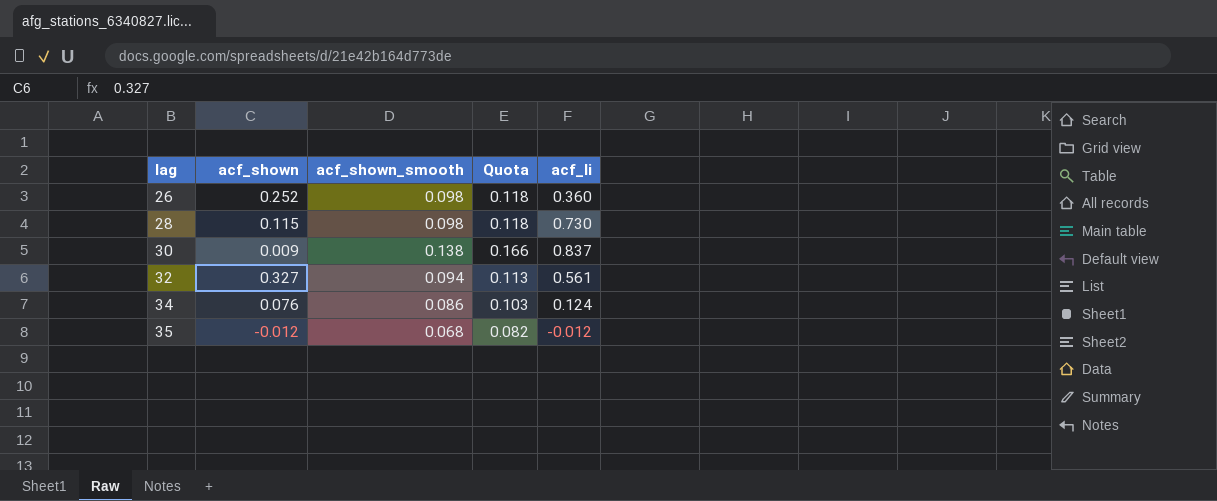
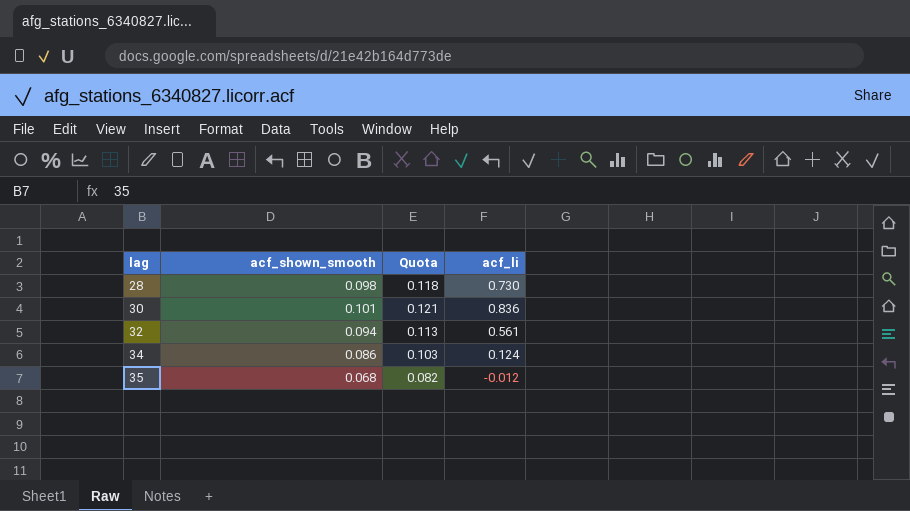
column acf_shown | position: 2 -> none
row 26: 0.252 | 0.098 | 0.118 | 0.360 -> none
30 | acf_shown_smooth: 0.138 -> 0.101
30 | Quota: 0.166 -> 0.121
30 | acf_li: 0.837 -> 0.836

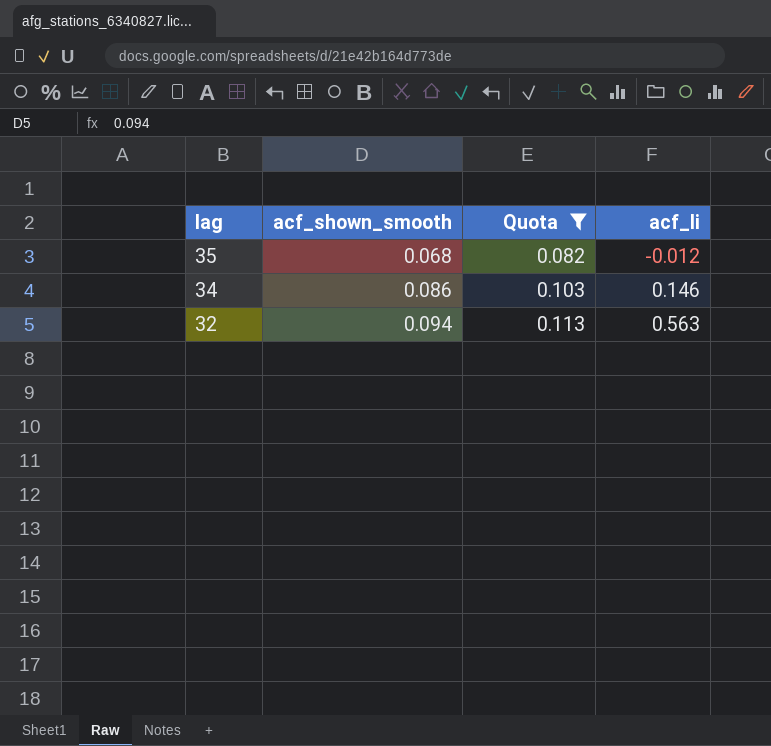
filter: none -> Quota <= 0.113
row order: lag ascending -> lag descending
34 | acf_li: 0.124 -> 0.146
32 | acf_li: 0.561 -> 0.563

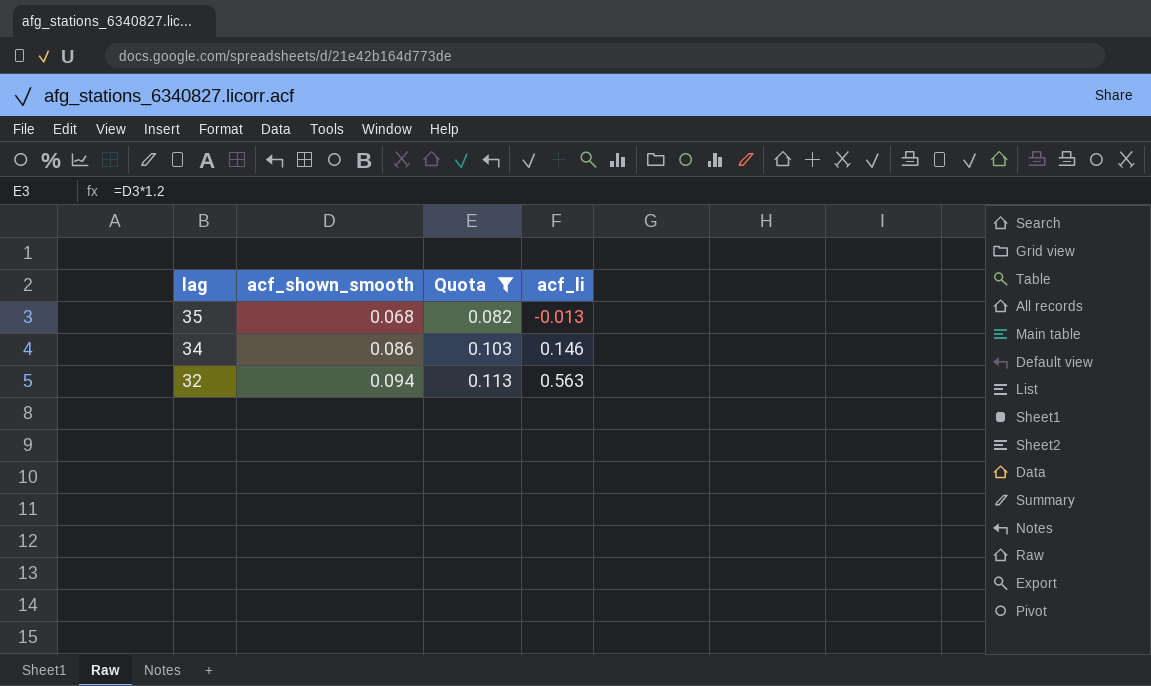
35 | acf_li: -0.012 -> -0.013

